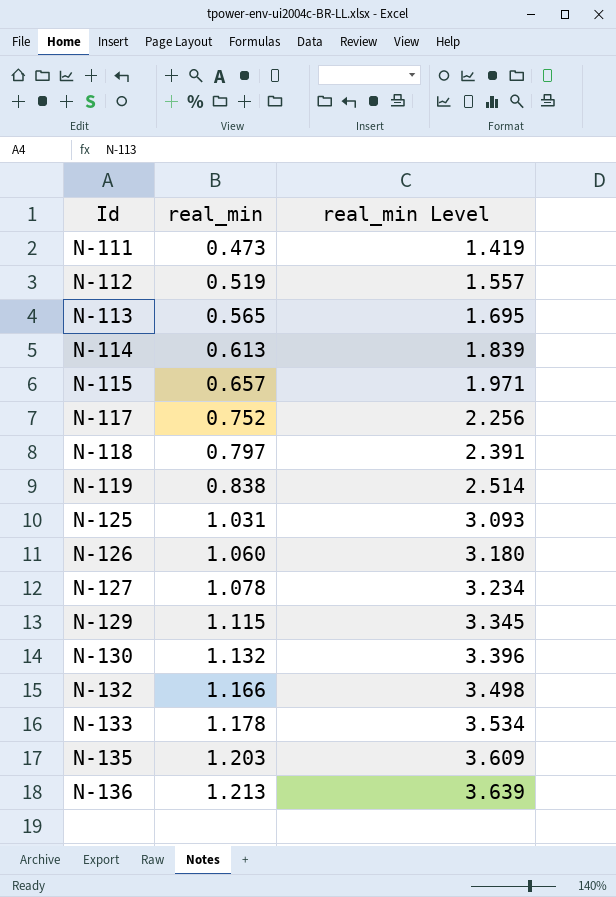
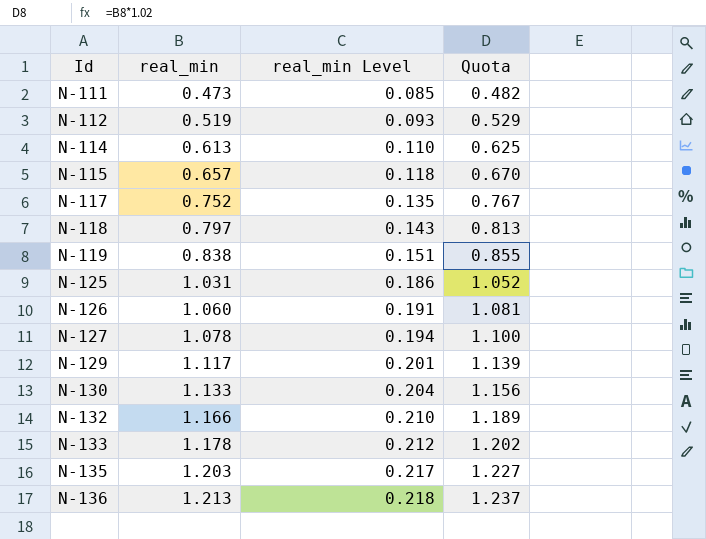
column real_min Level | formula: [real_min] * 3 -> [real_min] * 0.18
column Quota | formula: none -> [real_min] * 1.02
row N-113: 0.565 | 1.695 -> none
N-129 | real_min: 1.115 -> 1.117
N-130 | real_min: 1.132 -> 1.133

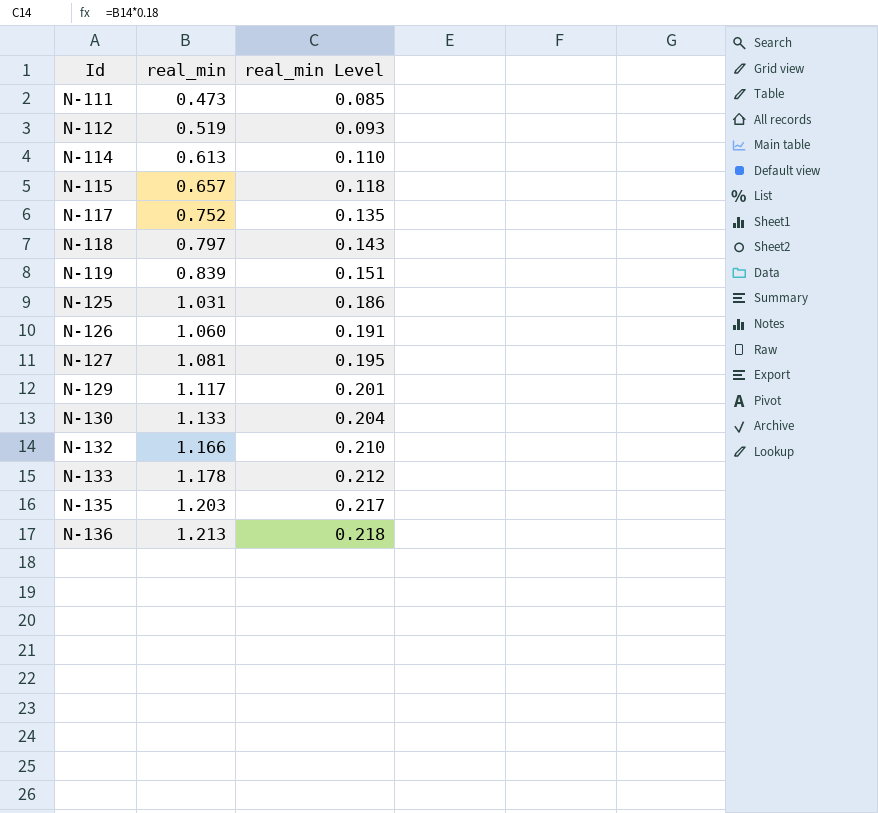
column Quota | formula: [real_min] * 1.02 -> none
N-119 | real_min: 0.838 -> 0.839
N-127 | real_min: 1.078 -> 1.081
N-127 | real_min Level: 0.194 -> 0.195

